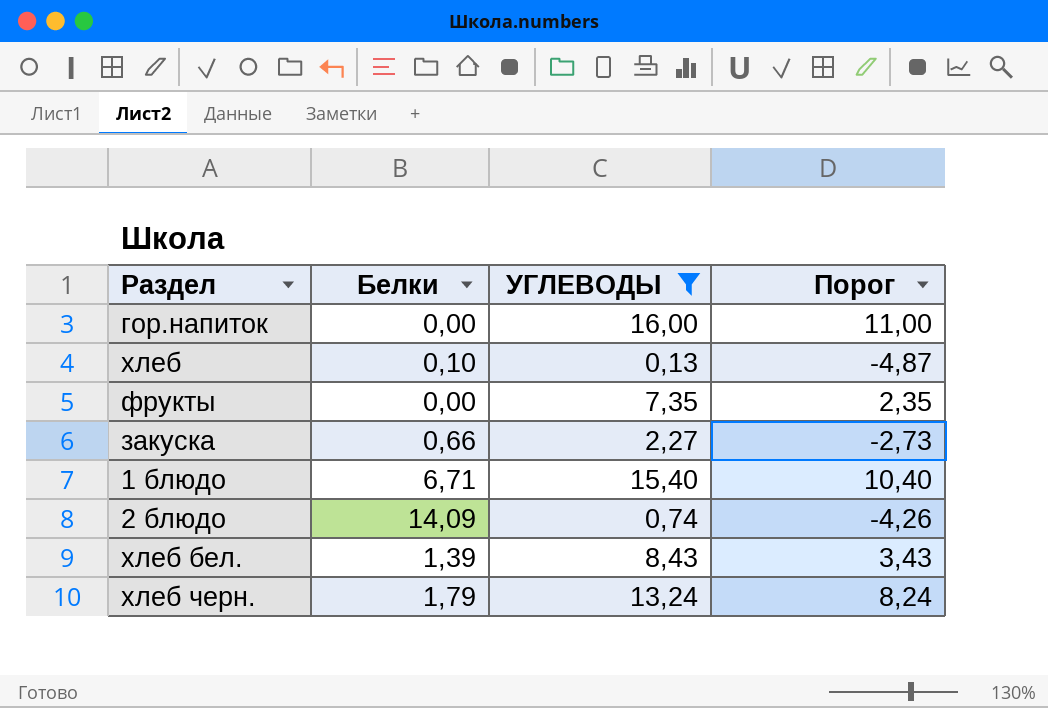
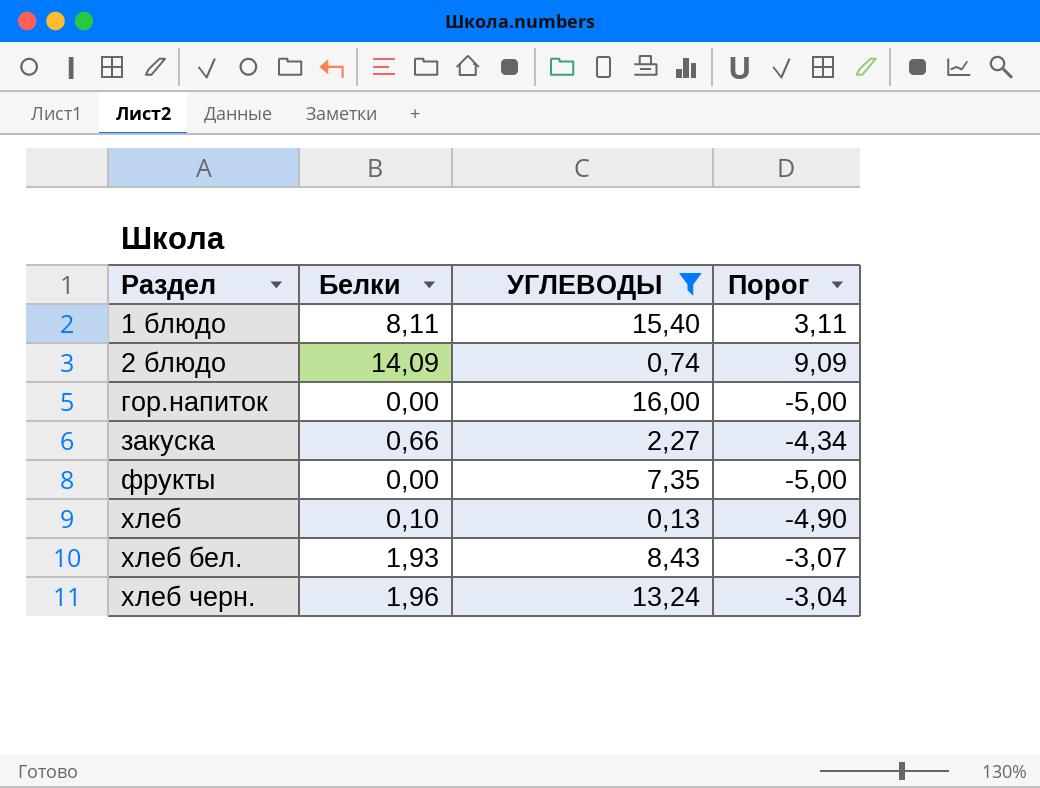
row order: none -> Раздел ascending
column Порог | formula: [УГЛЕВОДЫ] - 5 -> [Белки] - 5
1 блюдо | Белки: 6,71 -> 8,11
хлеб бел. | Белки: 1,39 -> 1,93
хлеб черн. | Белки: 1,79 -> 1,96

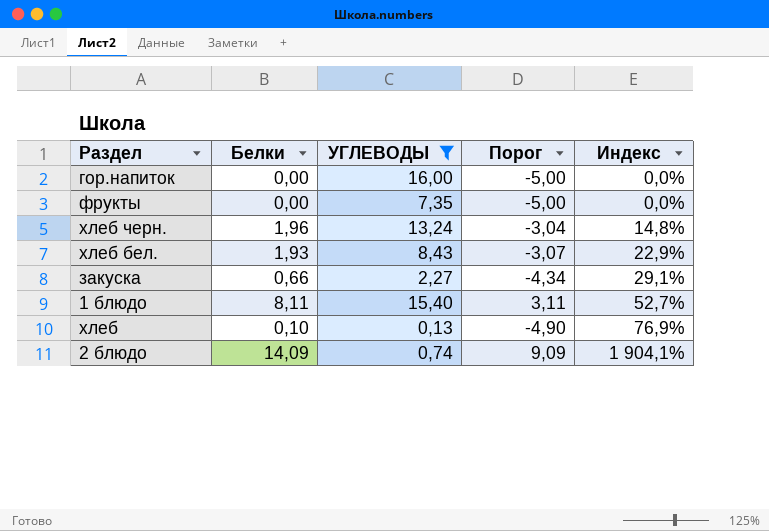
row order: Раздел ascending -> Индекс ascending
column Индекс | formula: none -> [Белки] / [УГЛЕВОДЫ]

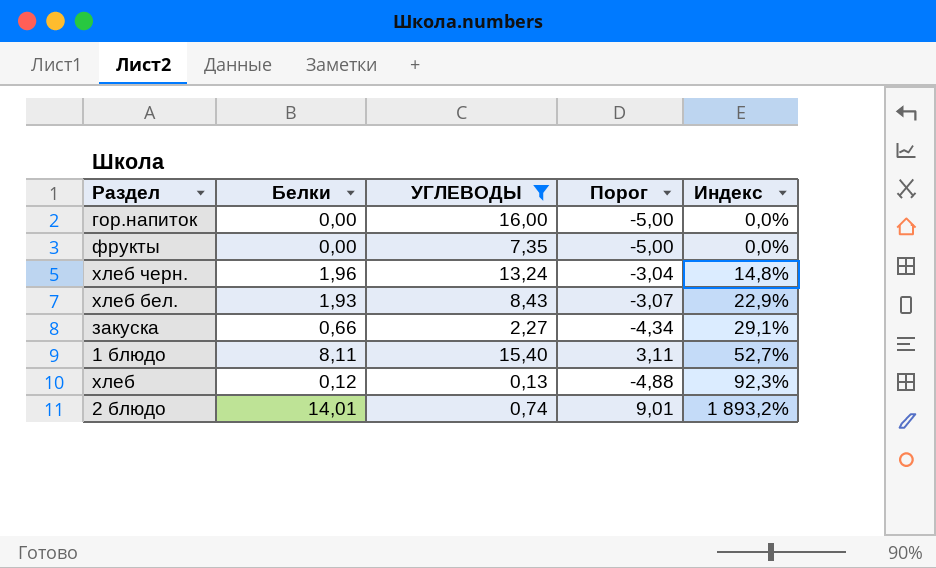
хлеб | Белки: 0,10 -> 0,12
хлеб | Порог: -4,90 -> -4,88
хлеб | Индекс: 76,9% -> 92,3%
2 блюдо | Белки: 14,09 -> 14,01
2 блюдо | Порог: 9,09 -> 9,01
2 блюдо | Индекс: 1 904,1% -> 1 893,2%

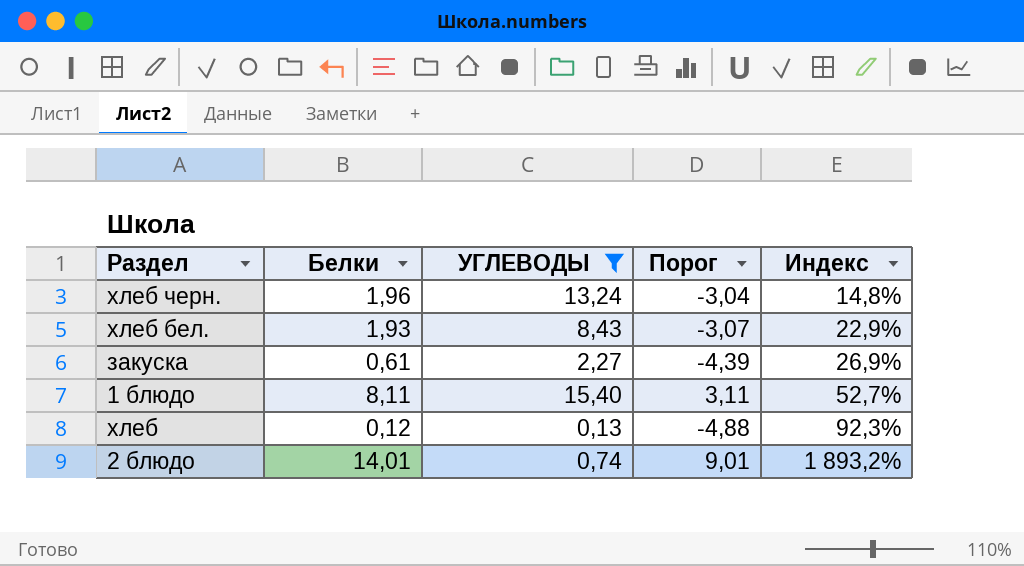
row гор.напиток: 0,00 | 16,00 | -5,00 | 0,0% -> none
row фрукты: 0,00 | 7,35 | -5,00 | 0,0% -> none
закуска | Белки: 0,66 -> 0,61
закуска | Порог: -4,34 -> -4,39
закуска | Индекс: 29,1% -> 26,9%

